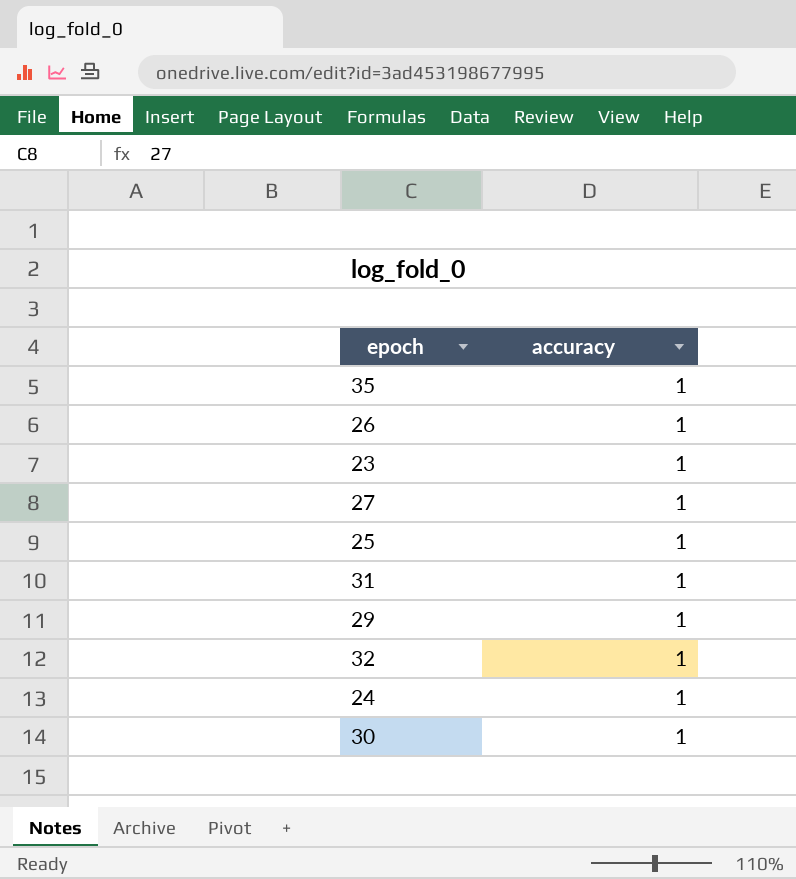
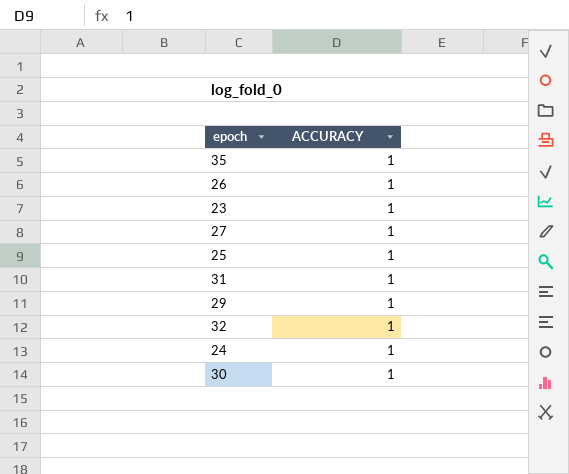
column name: accuracy -> ACCURACY

